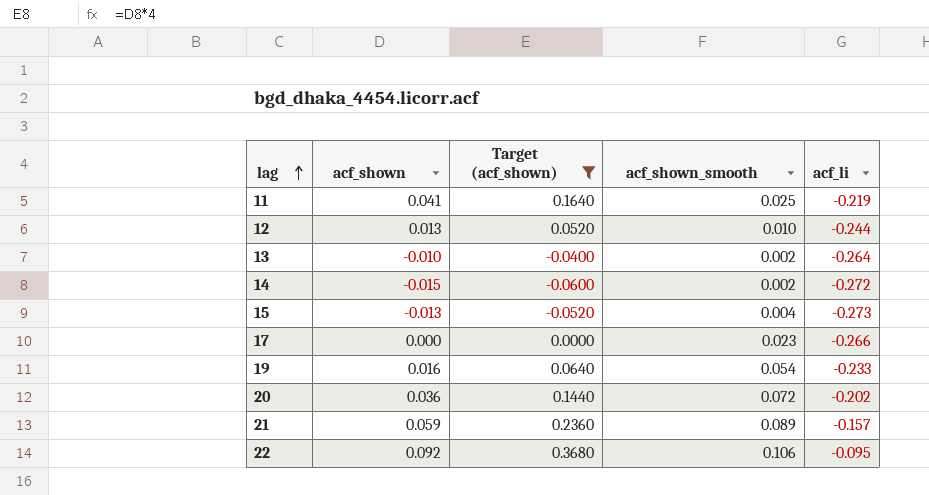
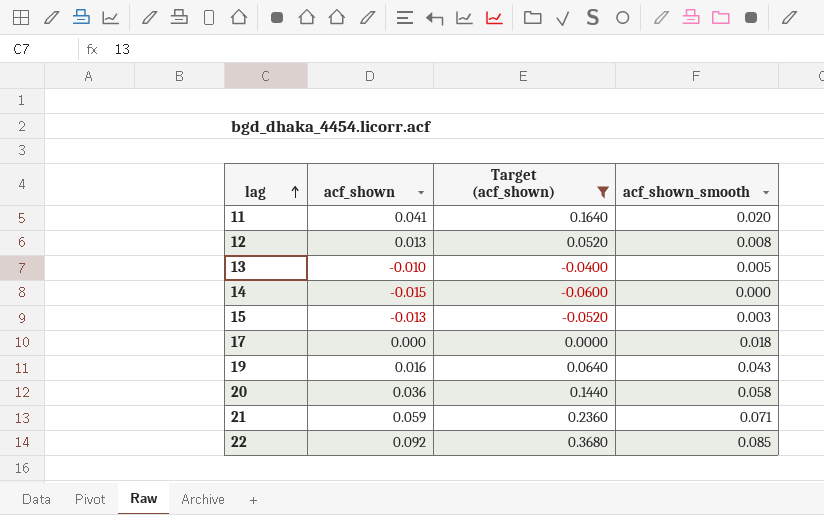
column acf_li | position: 5 -> none
11 | acf_shown_smooth: 0.025 -> 0.020
12 | acf_shown_smooth: 0.010 -> 0.008
13 | acf_shown_smooth: 0.002 -> 0.005
14 | acf_shown_smooth: 0.002 -> 0.000
15 | acf_shown_smooth: 0.004 -> 0.003
17 | acf_shown_smooth: 0.023 -> 0.018
19 | acf_shown_smooth: 0.054 -> 0.043
20 | acf_shown_smooth: 0.072 -> 0.058
21 | acf_shown_smooth: 0.089 -> 0.071
22 | acf_shown_smooth: 0.106 -> 0.085

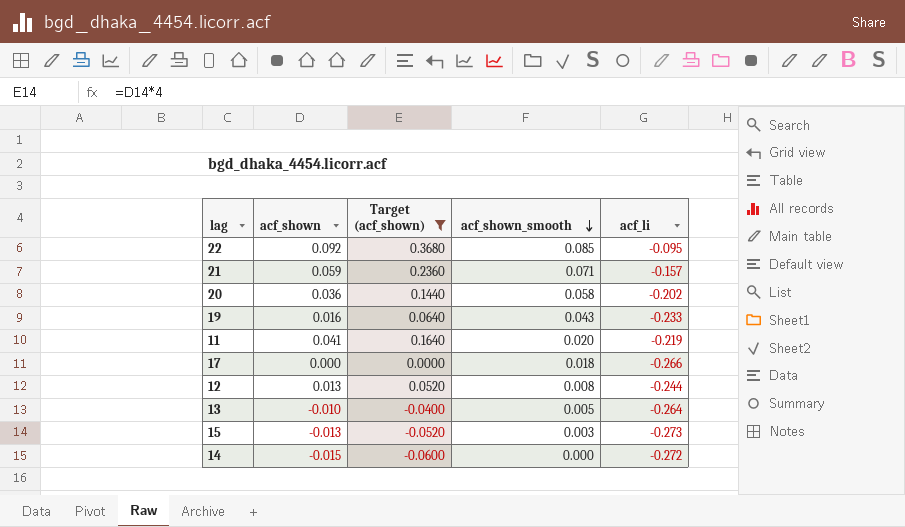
row order: lag ascending -> acf_shown_smooth descending
column acf_li | position: none -> 5

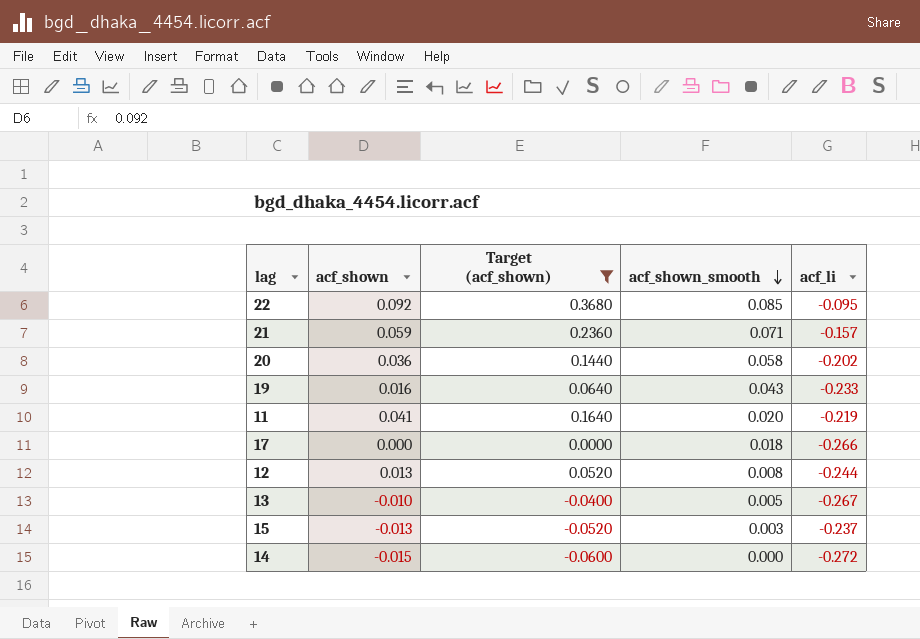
13 | acf_li: -0.264 -> -0.267
15 | acf_li: -0.273 -> -0.237

